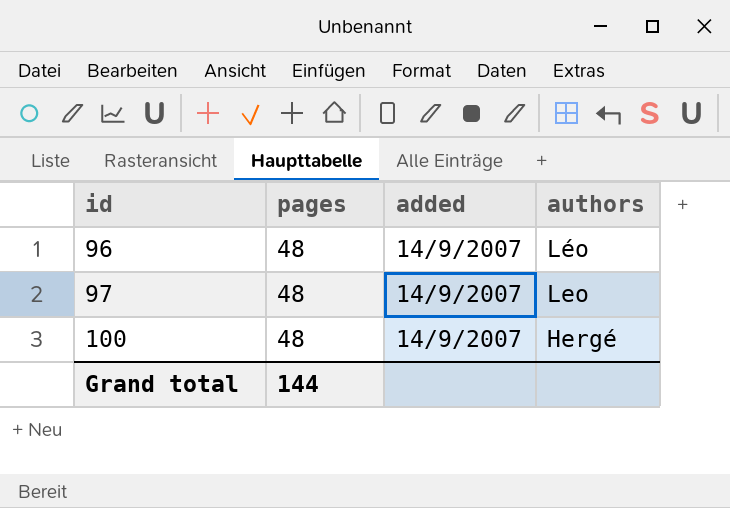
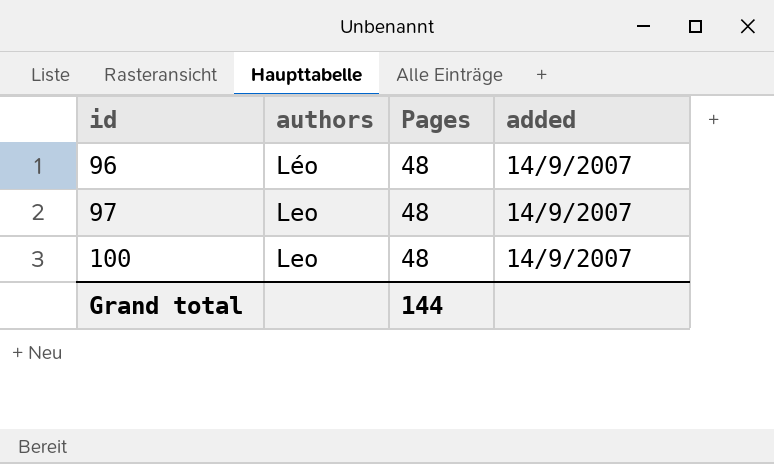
column authors | position: 4 -> 2
column name: pages -> Pages
100 | authors: Hergé -> Leo

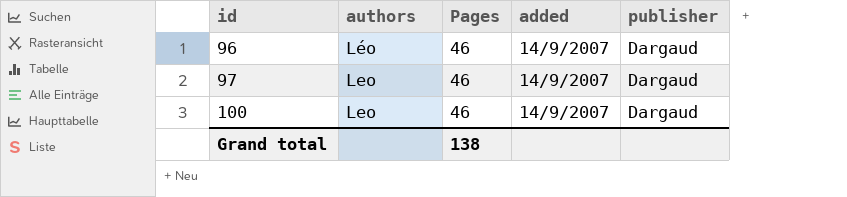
column publisher | position: none -> 5
96 | Pages: 48 -> 46
97 | Pages: 48 -> 46
100 | Pages: 48 -> 46
Grand total | Pages: 144 -> 138

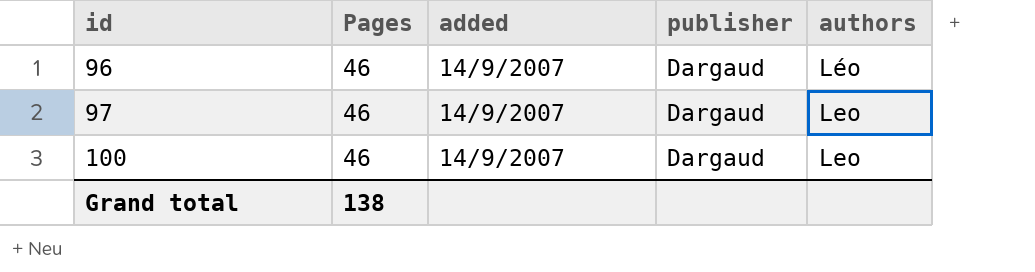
column authors | position: 2 -> 5

